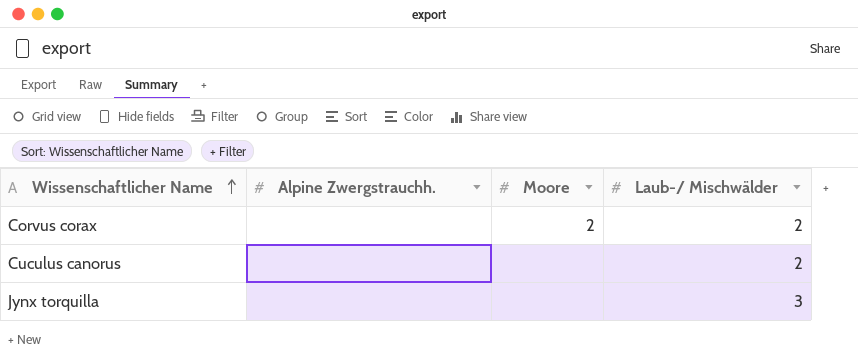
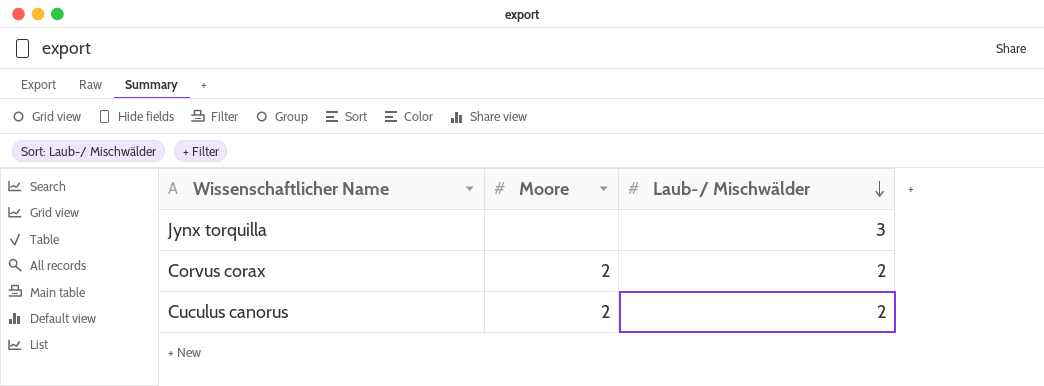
row order: Wissenschaftlicher Name ascending -> Laub-/ Mischwälder descending
column Alpine Zwergstrauchh. | position: 2 -> none
Cuculus canorus | Moore: none -> 2

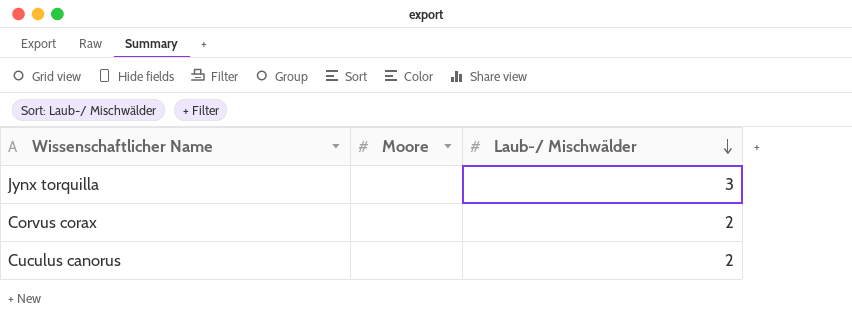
Corvus corax | Moore: 2 -> none
Cuculus canorus | Moore: 2 -> none

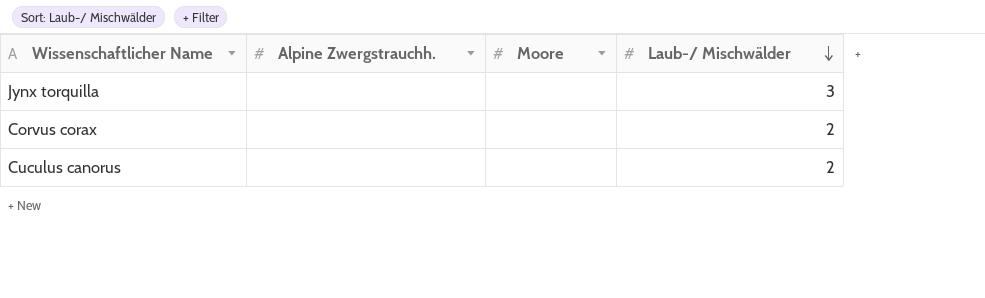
column Alpine Zwergstrauchh. | position: none -> 2

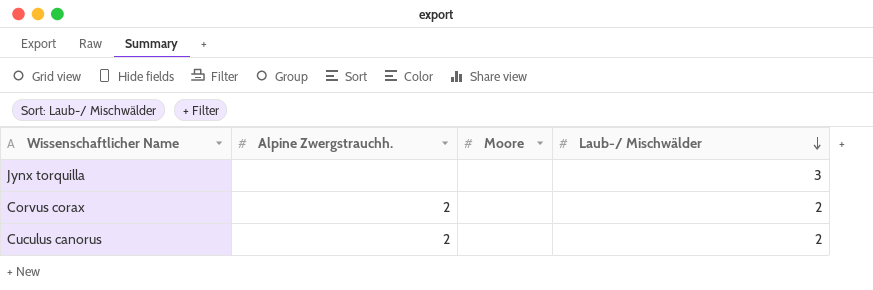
Corvus corax | Alpine Zwergstrauchh.: none -> 2
Cuculus canorus | Alpine Zwergstrauchh.: none -> 2

